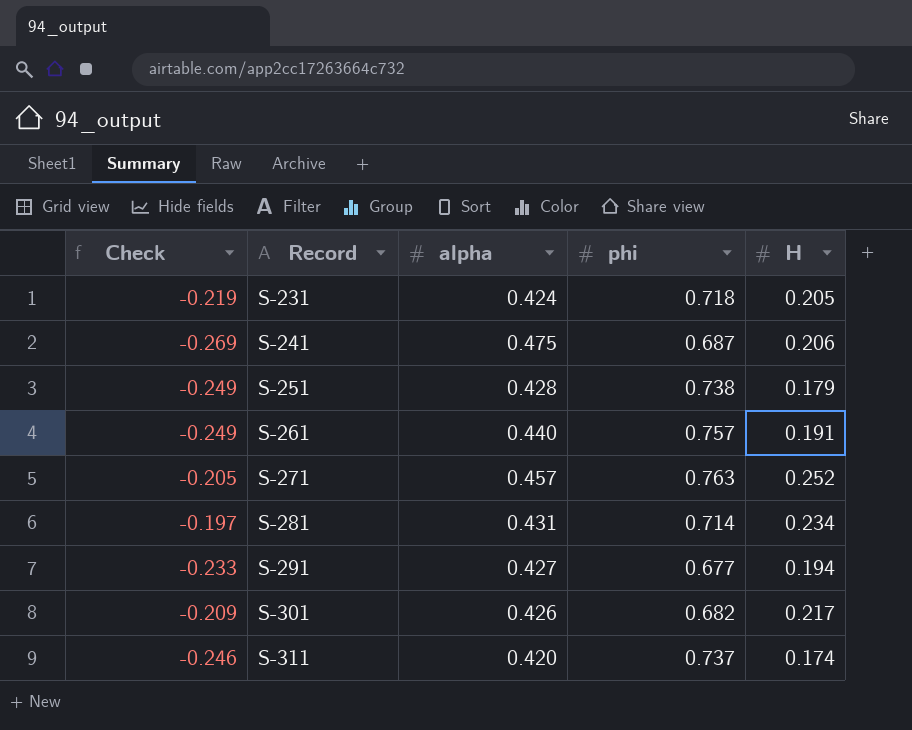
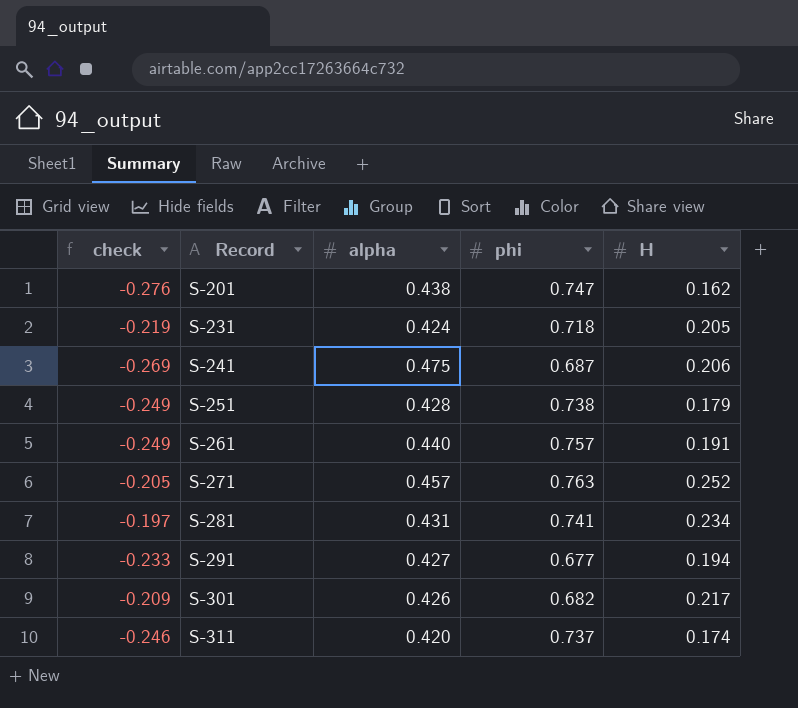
column name: Check -> check
row S-201: none -> -0.276 | 0.438 | 0.747 | 0.162
S-281 | phi: 0.714 -> 0.741

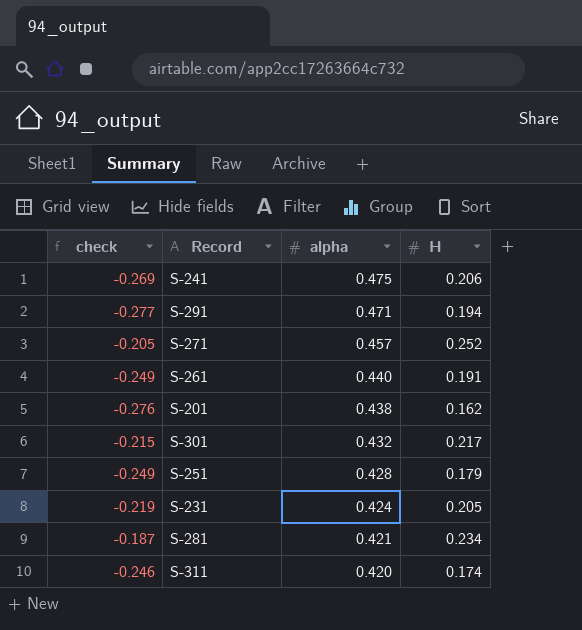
row order: Record ascending -> alpha descending
column phi | position: 4 -> none
S-291 | check: -0.233 -> -0.277
S-291 | alpha: 0.427 -> 0.471
S-301 | check: -0.209 -> -0.215
S-301 | alpha: 0.426 -> 0.432
S-281 | check: -0.197 -> -0.187
S-281 | alpha: 0.431 -> 0.421

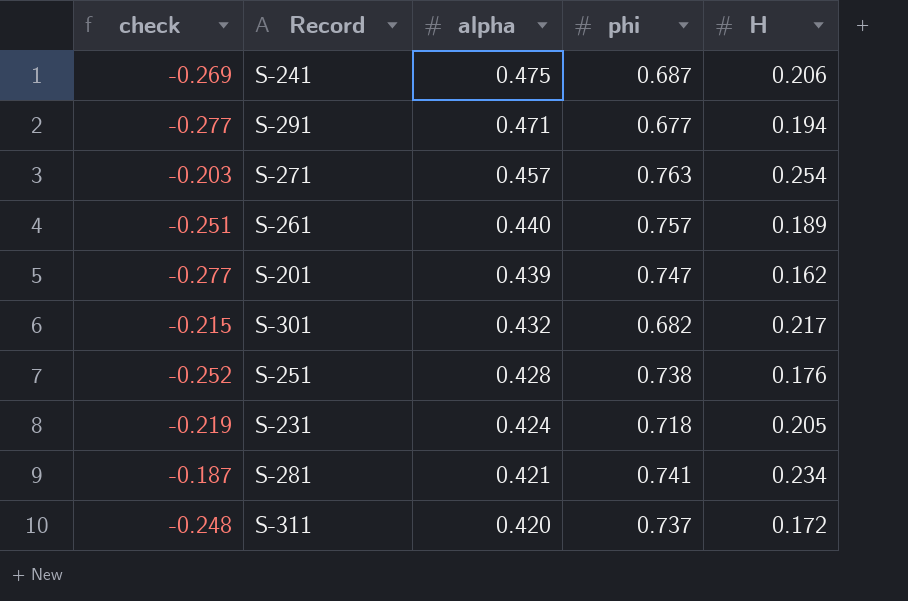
column phi | position: none -> 4
S-271 | check: -0.205 -> -0.203
S-271 | H: 0.252 -> 0.254
S-261 | check: -0.249 -> -0.251
S-261 | H: 0.191 -> 0.189
S-201 | check: -0.276 -> -0.277
S-201 | alpha: 0.438 -> 0.439
S-251 | check: -0.249 -> -0.252
S-251 | H: 0.179 -> 0.176
S-311 | check: -0.246 -> -0.248
S-311 | H: 0.174 -> 0.172

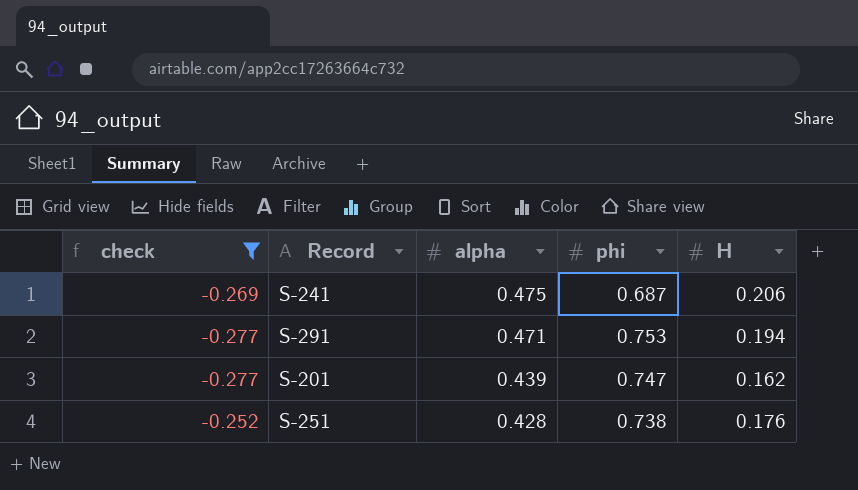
filter: none -> check <= -0.252
S-291 | phi: 0.677 -> 0.753

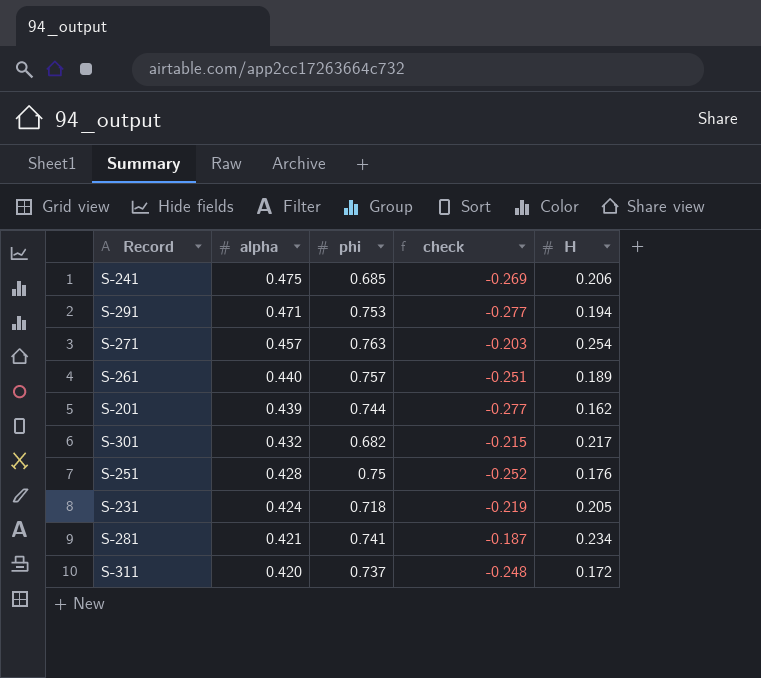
filter: check <= -0.252 -> none
column check | position: 1 -> 4
S-241 | phi: 0.687 -> 0.685
S-201 | phi: 0.747 -> 0.744
S-251 | phi: 0.738 -> 0.75

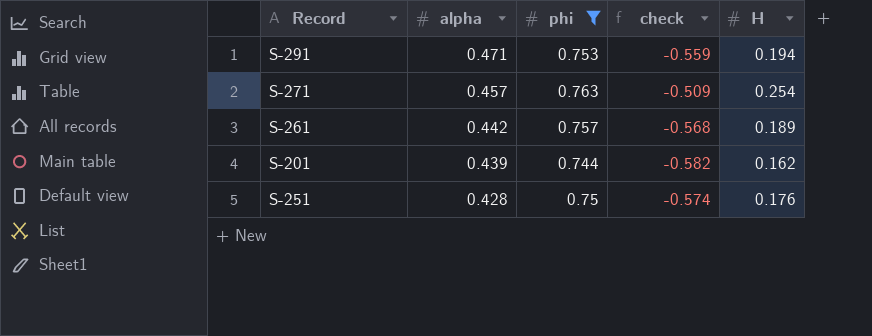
filter: none -> phi >= 0.744
column check | formula: [H] - [alpha] -> [H] - [phi]
S-261 | alpha: 0.440 -> 0.442

